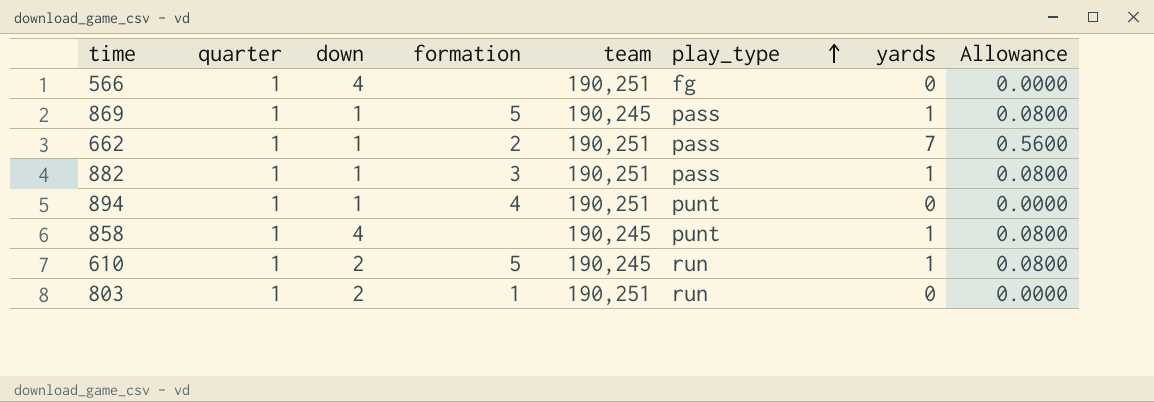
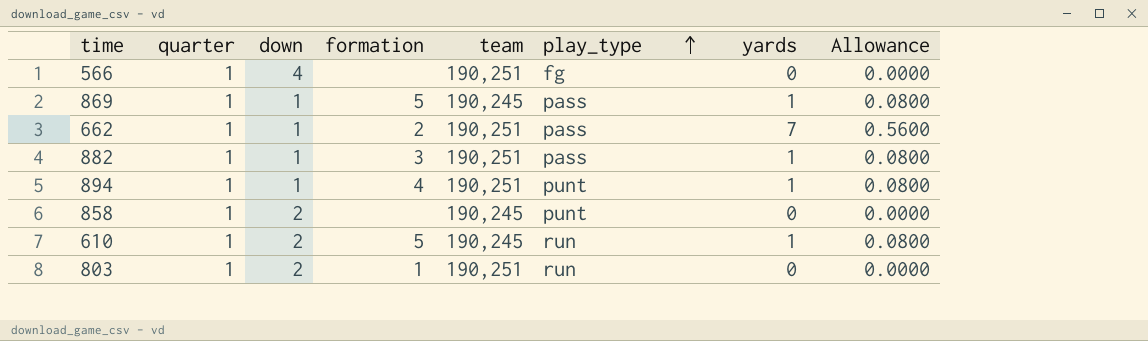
894 | yards: 0 -> 1
894 | Allowance: 0.0000 -> 0.0800
858 | down: 4 -> 2
858 | yards: 1 -> 0
858 | Allowance: 0.0800 -> 0.0000

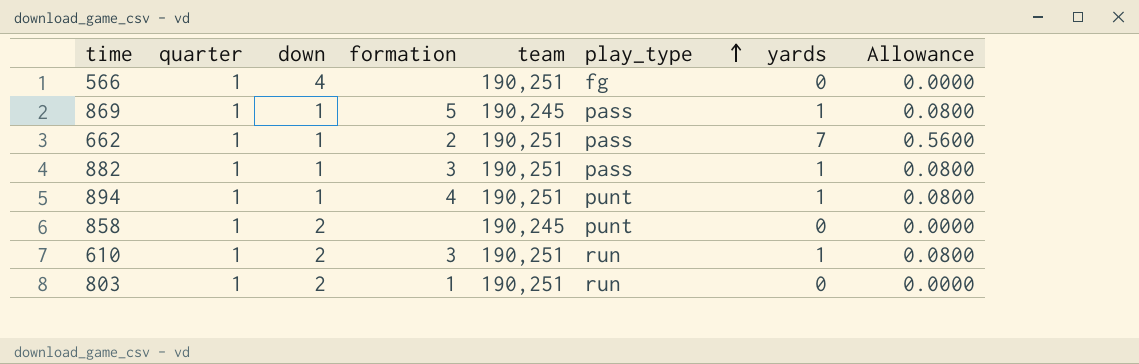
610 | formation: 5 -> 3
610 | team: 190,245 -> 190,251

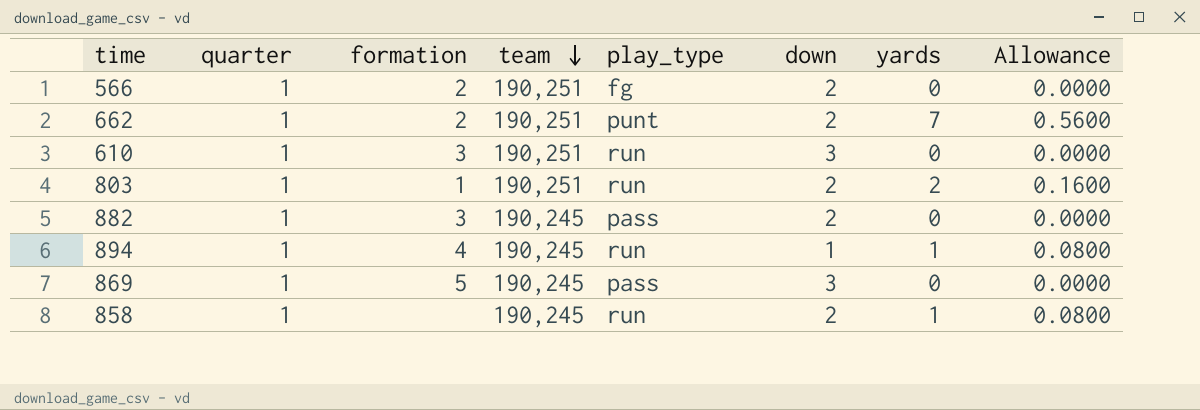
row order: play_type ascending -> team descending
column down | position: 3 -> 6
566 | formation: none -> 2
566 | down: 4 -> 2
662 | play_type: pass -> punt
662 | down: 1 -> 2
610 | down: 2 -> 3
610 | yards: 1 -> 0
610 | Allowance: 0.0800 -> 0.0000
803 | yards: 0 -> 2
803 | Allowance: 0.0000 -> 0.1600
882 | team: 190,251 -> 190,245
882 | down: 1 -> 2
882 | yards: 1 -> 0
882 | Allowance: 0.0800 -> 0.0000
894 | team: 190,251 -> 190,245
894 | play_type: punt -> run
869 | down: 1 -> 3
869 | yards: 1 -> 0
869 | Allowance: 0.0800 -> 0.0000
858 | play_type: punt -> run
858 | yards: 0 -> 1
858 | Allowance: 0.0000 -> 0.0800

